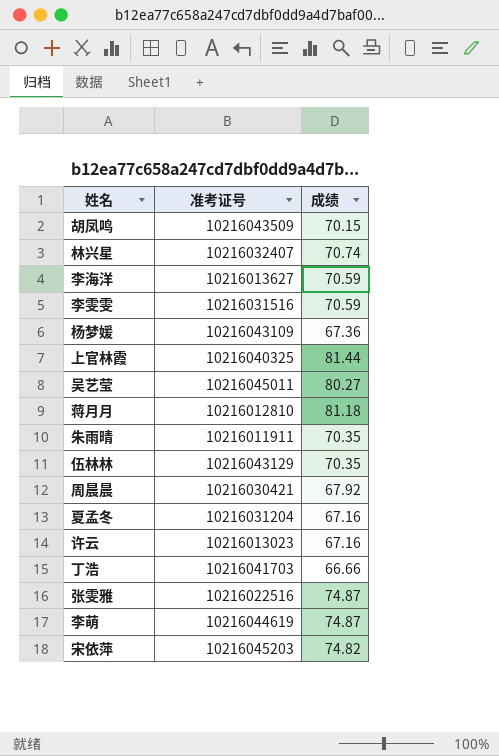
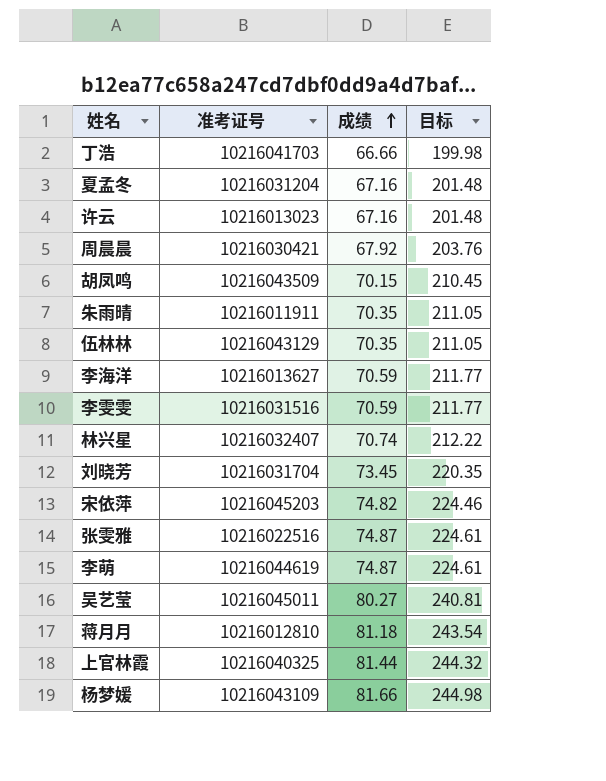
row order: none -> 成绩 ascending
column 目标 | formula: none -> [成绩] * 3
row 刘晓芳: none -> 10216031704 | 73.45 | 220.35
杨梦媛 | 成绩: 67.36 -> 81.66

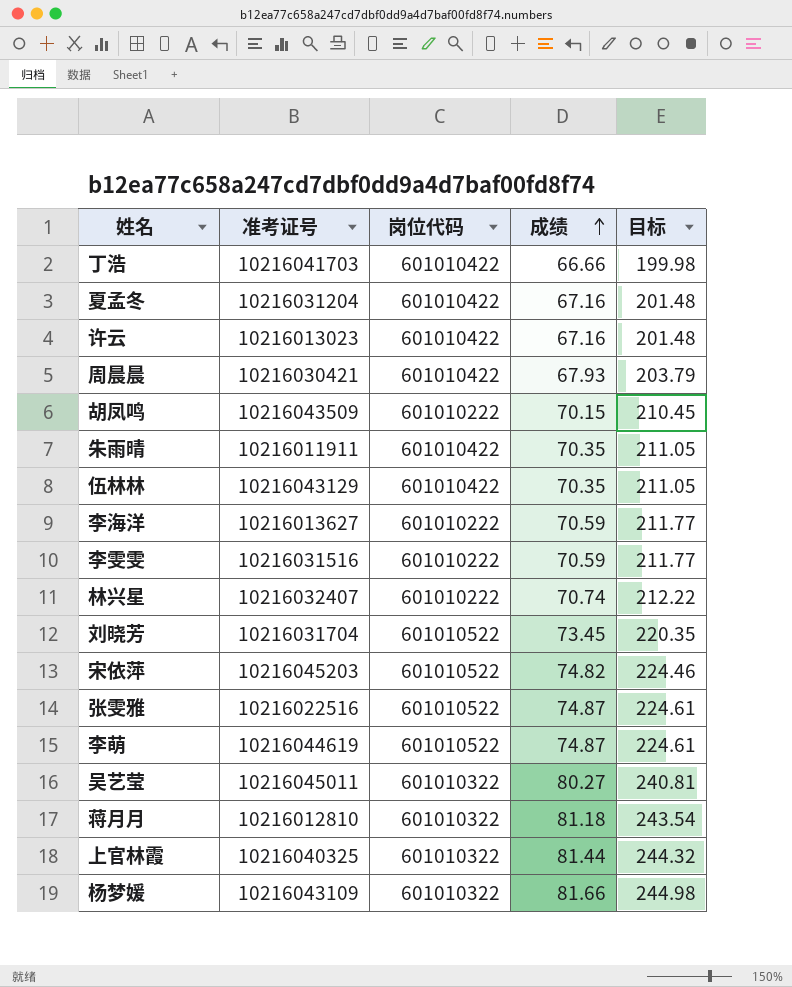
column 岗位代码 | position: none -> 3
周晨晨 | 成绩: 67.92 -> 67.93
周晨晨 | 目标: 203.76 -> 203.79

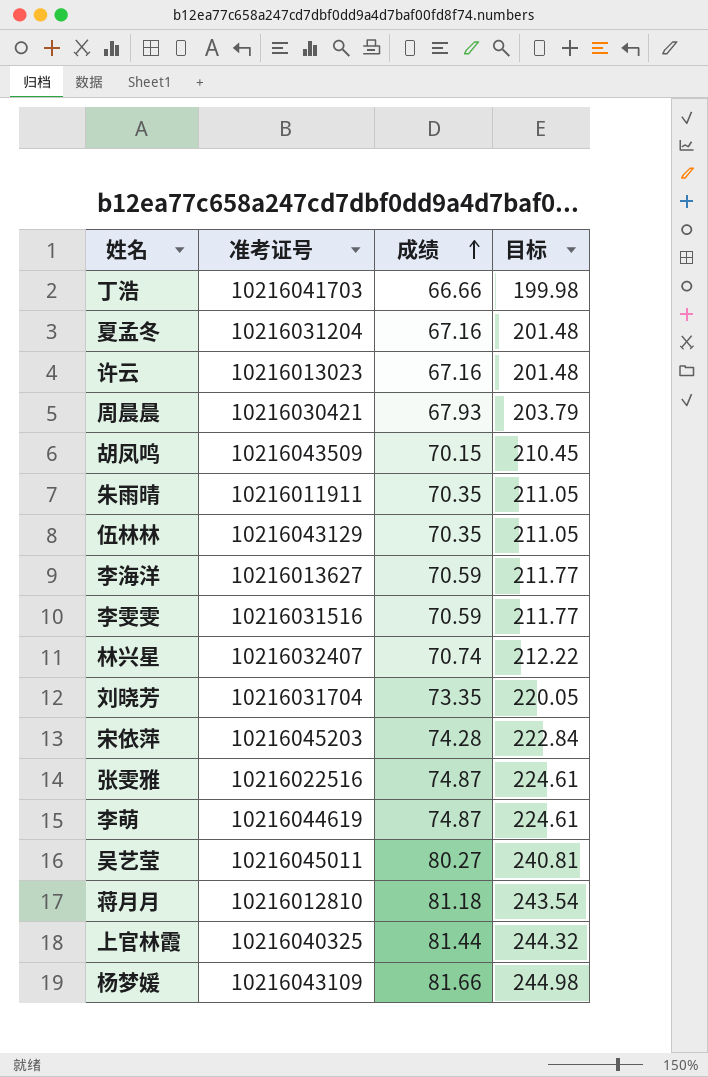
column 岗位代码 | position: 3 -> none
刘晓芳 | 成绩: 73.45 -> 73.35
刘晓芳 | 目标: 220.35 -> 220.05
宋依萍 | 成绩: 74.82 -> 74.28
宋依萍 | 目标: 224.46 -> 222.84

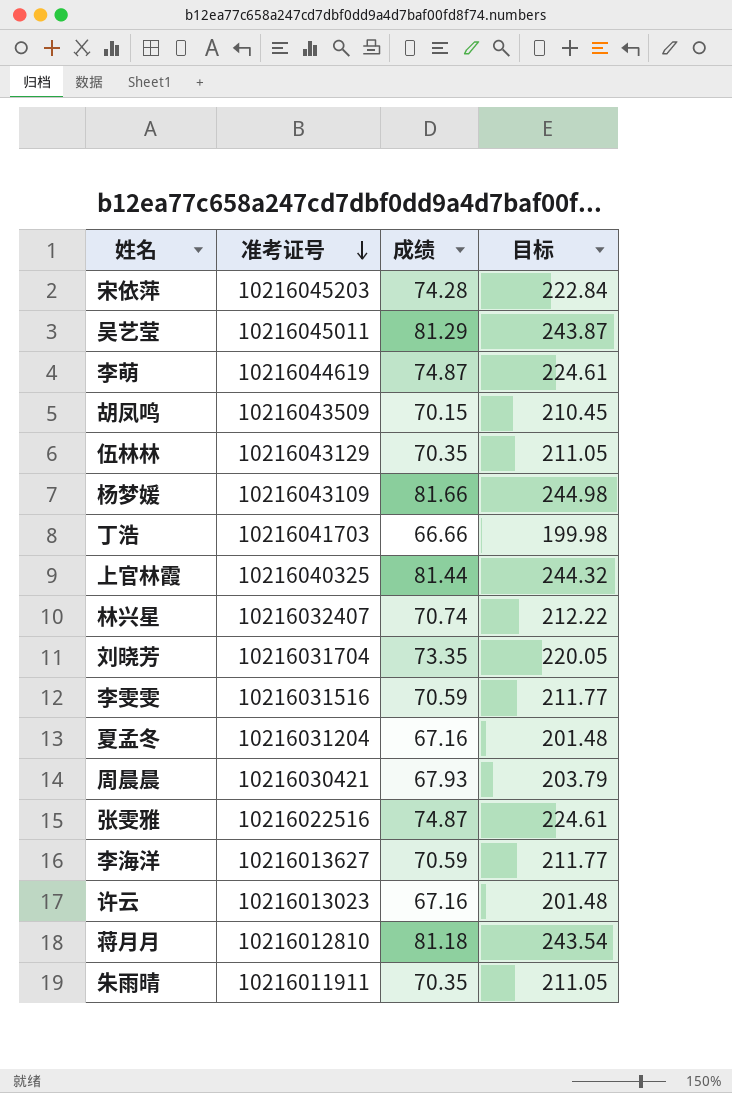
row order: 成绩 ascending -> 准考证号 descending
吴艺莹 | 成绩: 80.27 -> 81.29
吴艺莹 | 目标: 240.81 -> 243.87

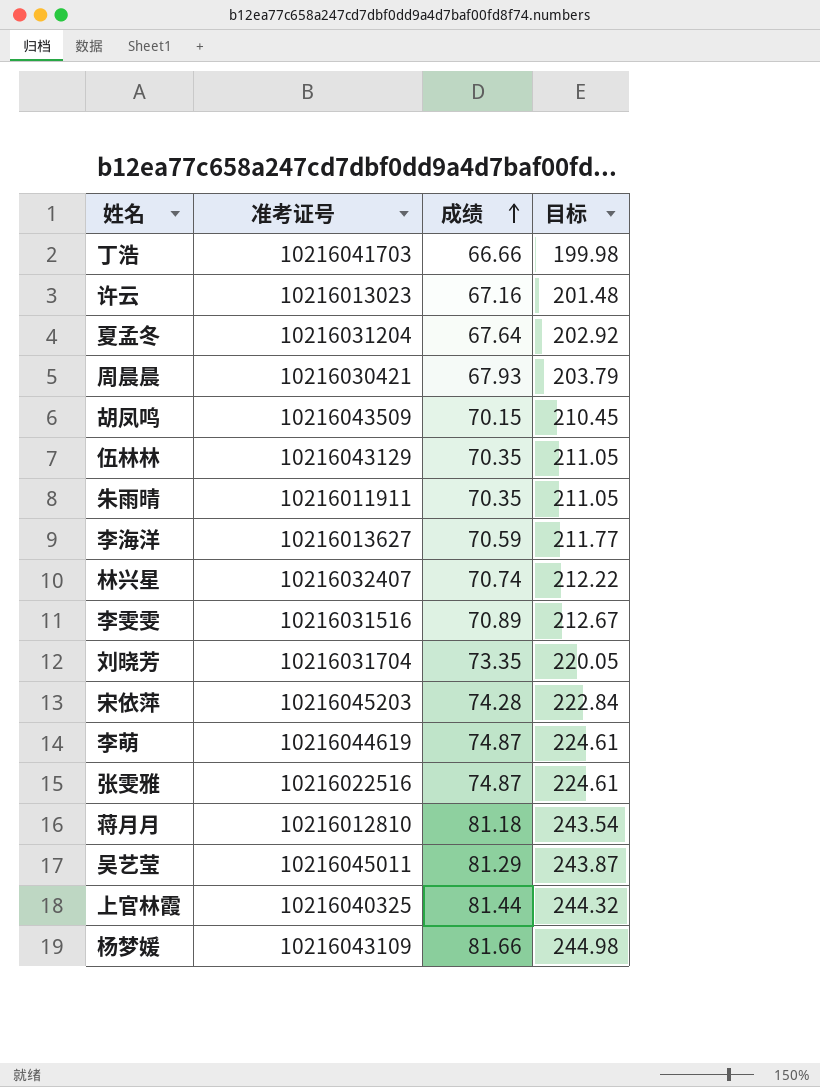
row order: 准考证号 descending -> 成绩 ascending
夏孟冬 | 成绩: 67.16 -> 67.64
夏孟冬 | 目标: 201.48 -> 202.92
李雯雯 | 成绩: 70.59 -> 70.89
李雯雯 | 目标: 211.77 -> 212.67

